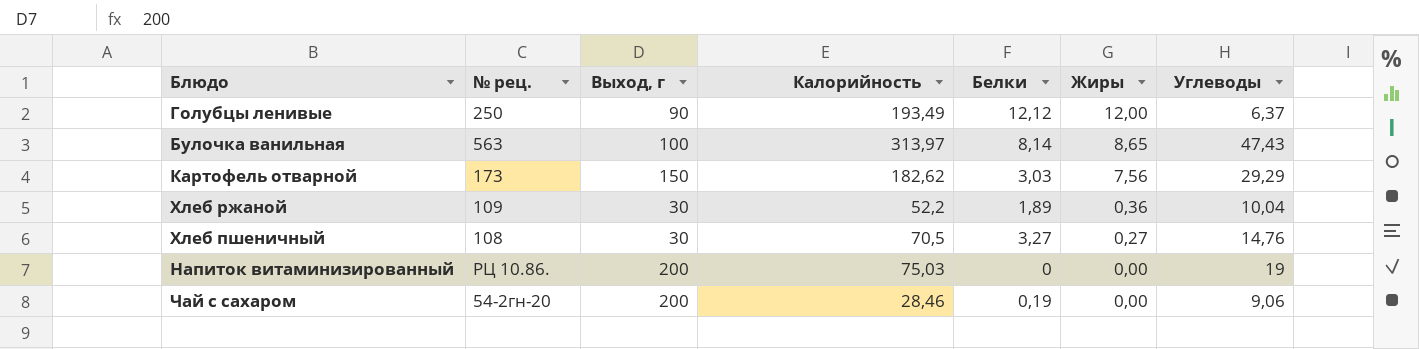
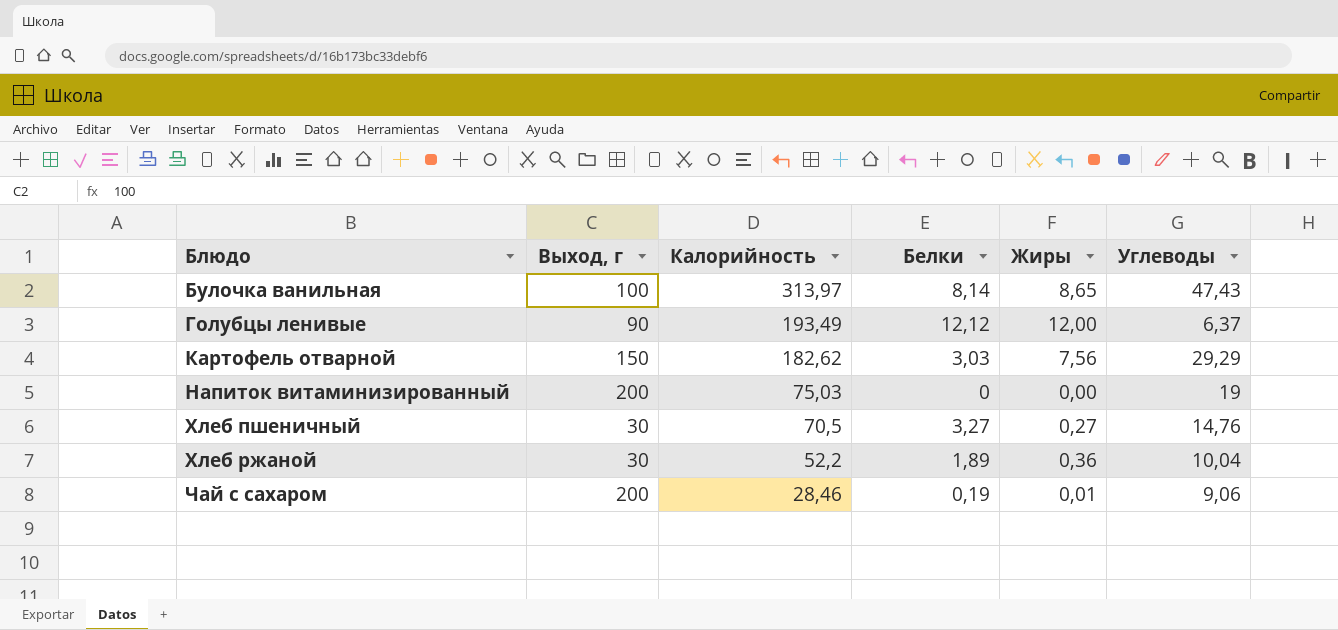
row order: Жиры descending -> Блюдо ascending
column № рец. | position: 2 -> none
Чай с сахаром | Жиры: 0,00 -> 0,01

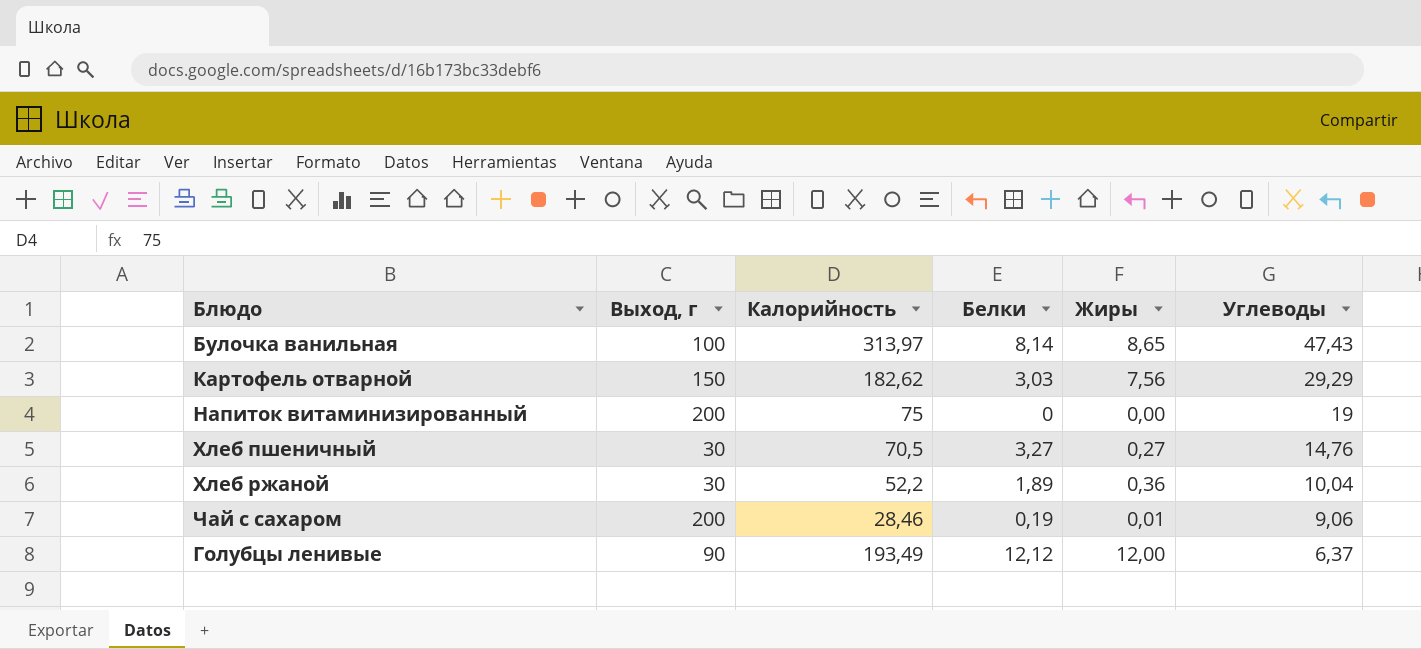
row order: Блюдо ascending -> Углеводы descending
Напиток витаминизированный | Калорийность: 75,03 -> 75

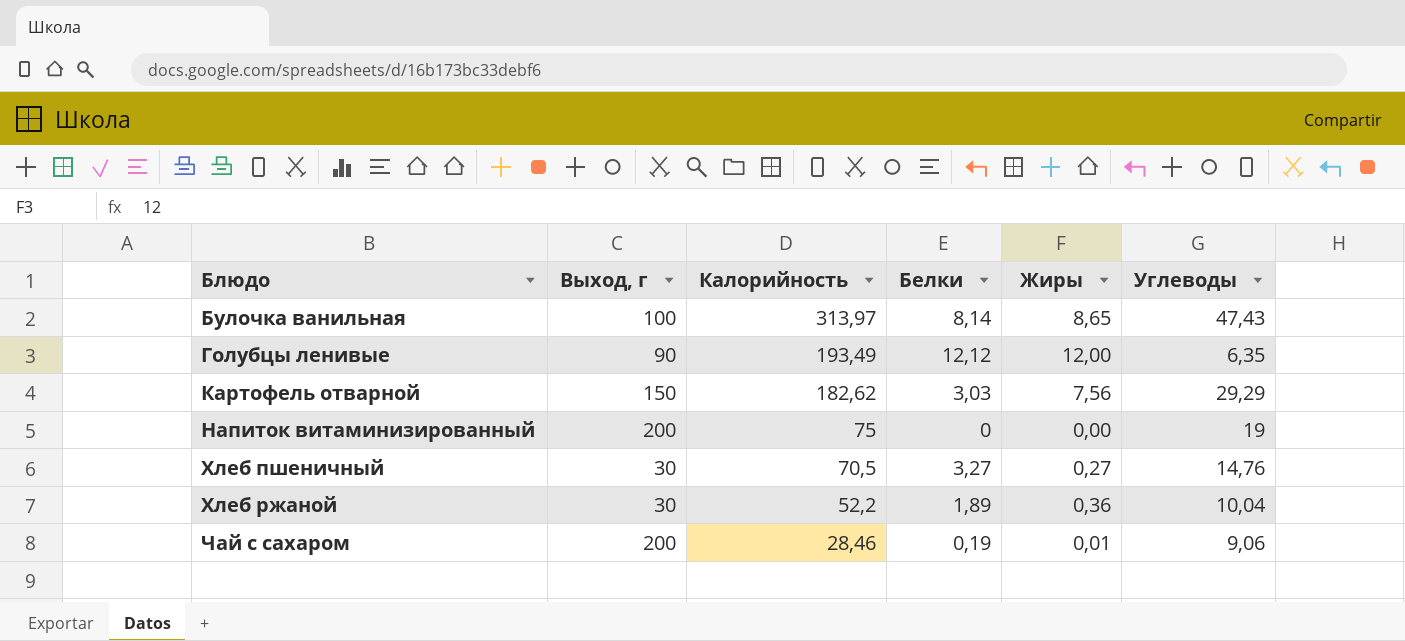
row order: Углеводы descending -> Блюдо ascending
Голубцы ленивые | Углеводы: 6,37 -> 6,35

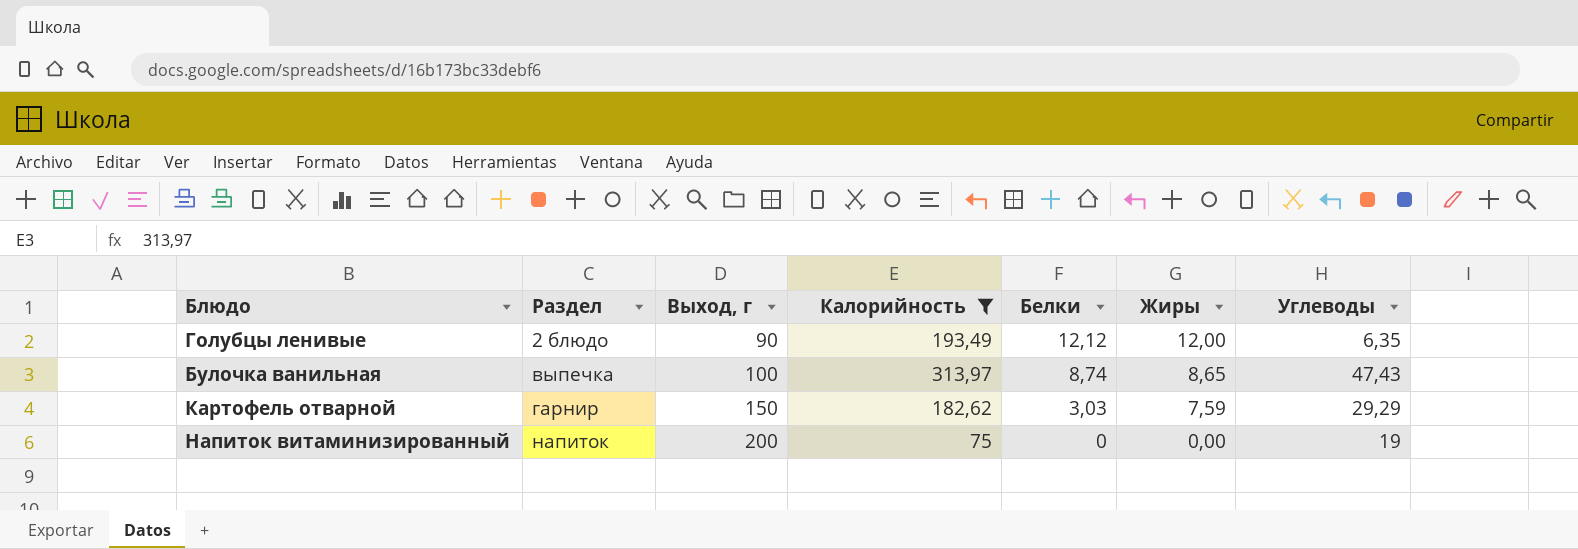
filter: none -> Калорийность >= 75
row order: Блюдо ascending -> Раздел ascending
column Раздел | position: none -> 2
Булочка ванильная | Белки: 8,14 -> 8,74
Картофель отварной | Жиры: 7,56 -> 7,59

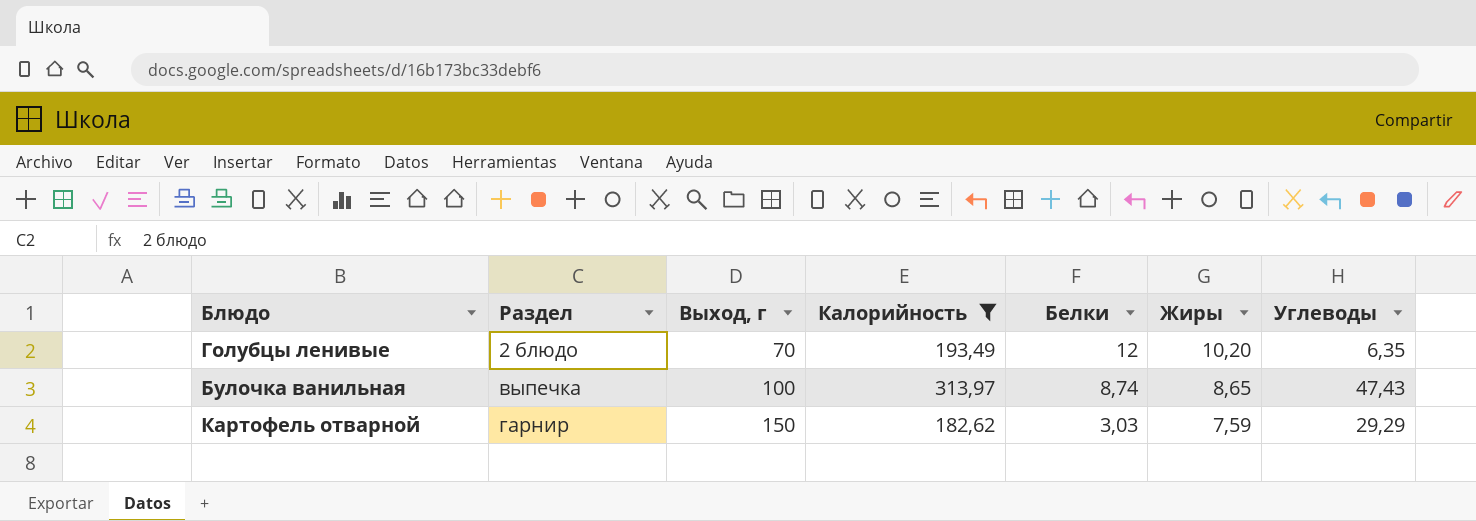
row Напиток витаминизированный: напиток | 200 | 75 | 0 | 0,00 | 19 -> none
Голубцы ленивые | Выход, г: 90 -> 70
Голубцы ленивые | Белки: 12,12 -> 12
Голубцы ленивые | Жиры: 12,00 -> 10,20

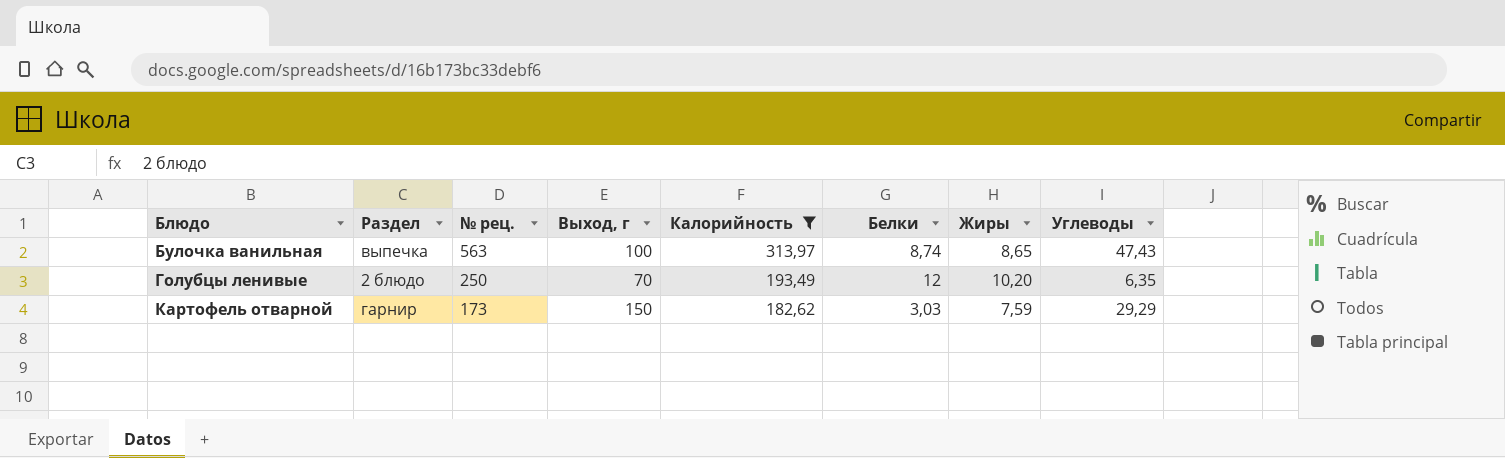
row order: Раздел ascending -> Блюдо ascending
column № рец. | position: none -> 3

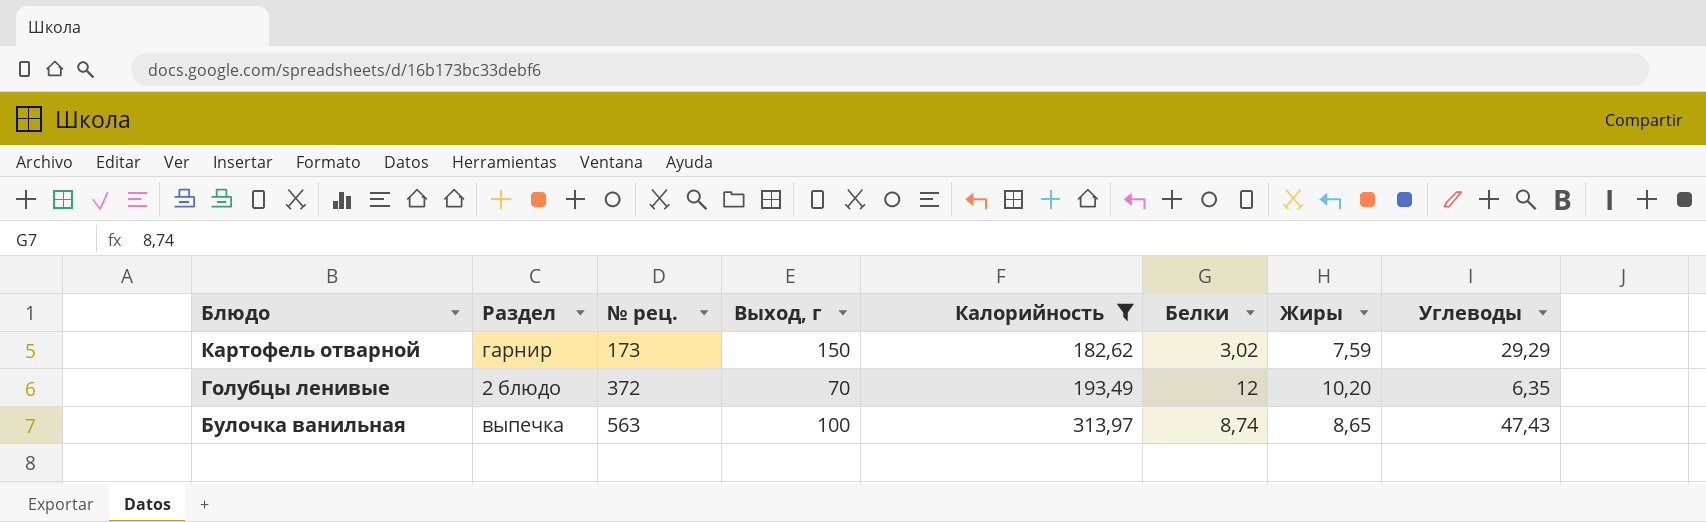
row order: Блюдо ascending -> Блюдо descending
Картофель отварной | Белки: 3,03 -> 3,02
Голубцы ленивые | № рец.: 250 -> 372

